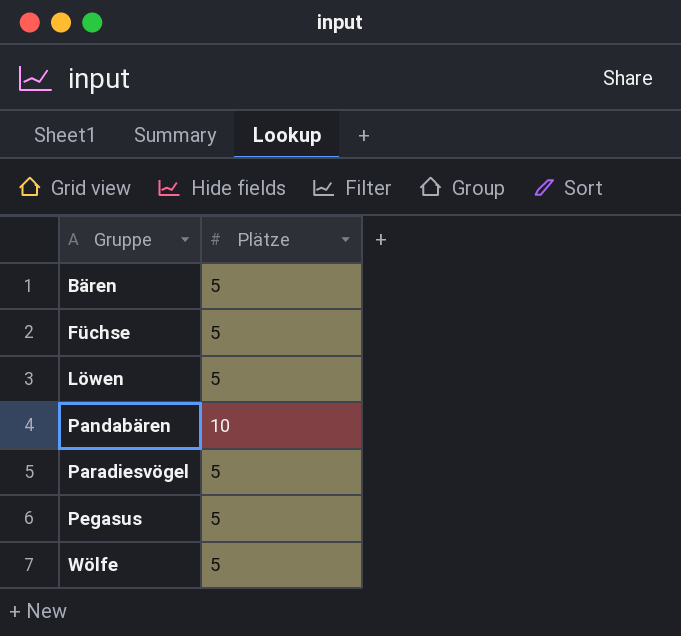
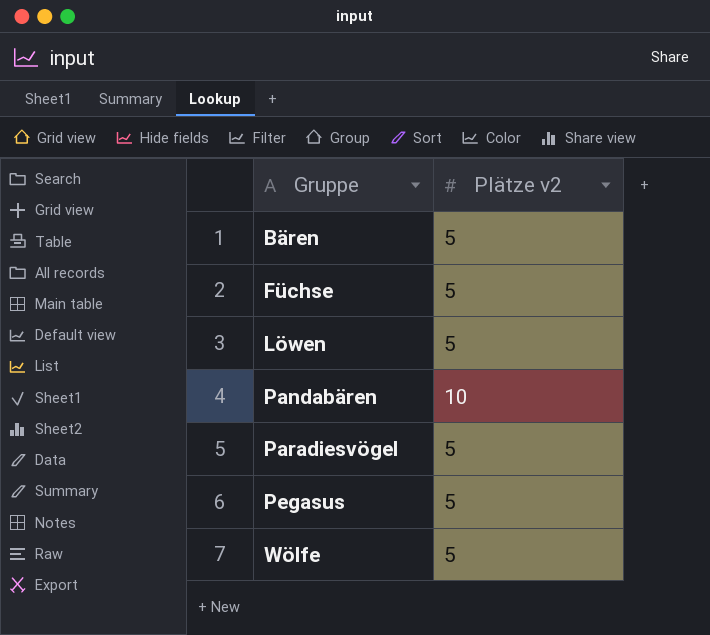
column name: Plätze -> Plätze v2

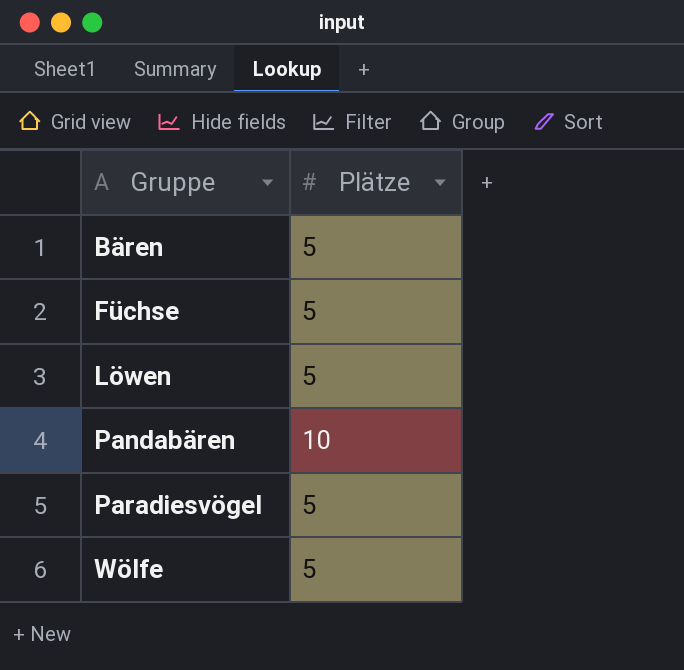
column name: Plätze v2 -> Plätze
row Pegasus: 5 -> none

